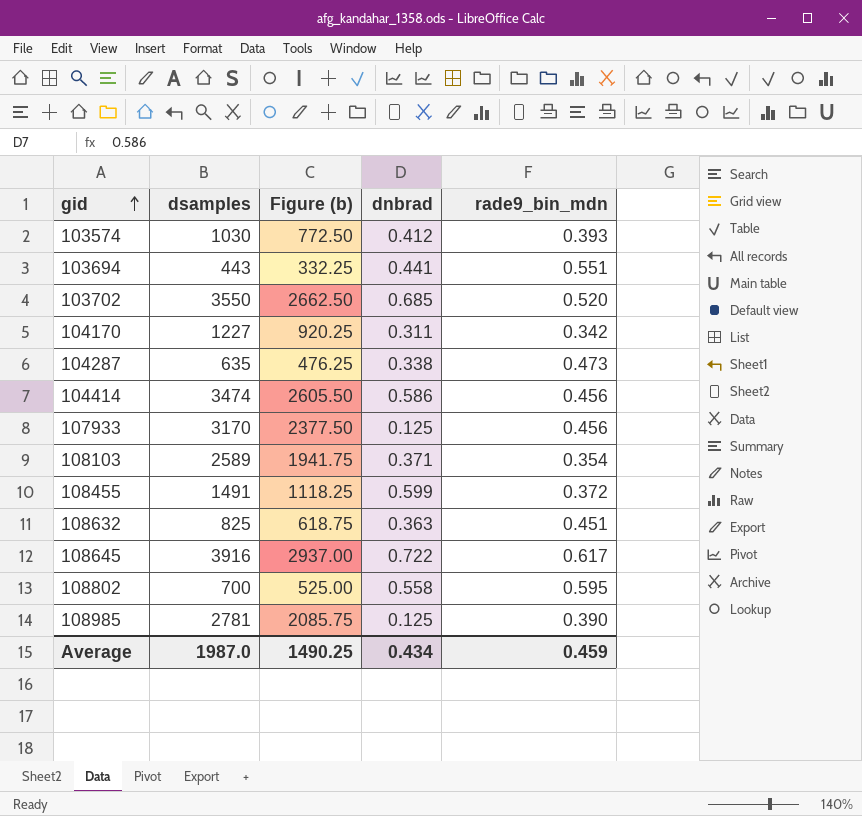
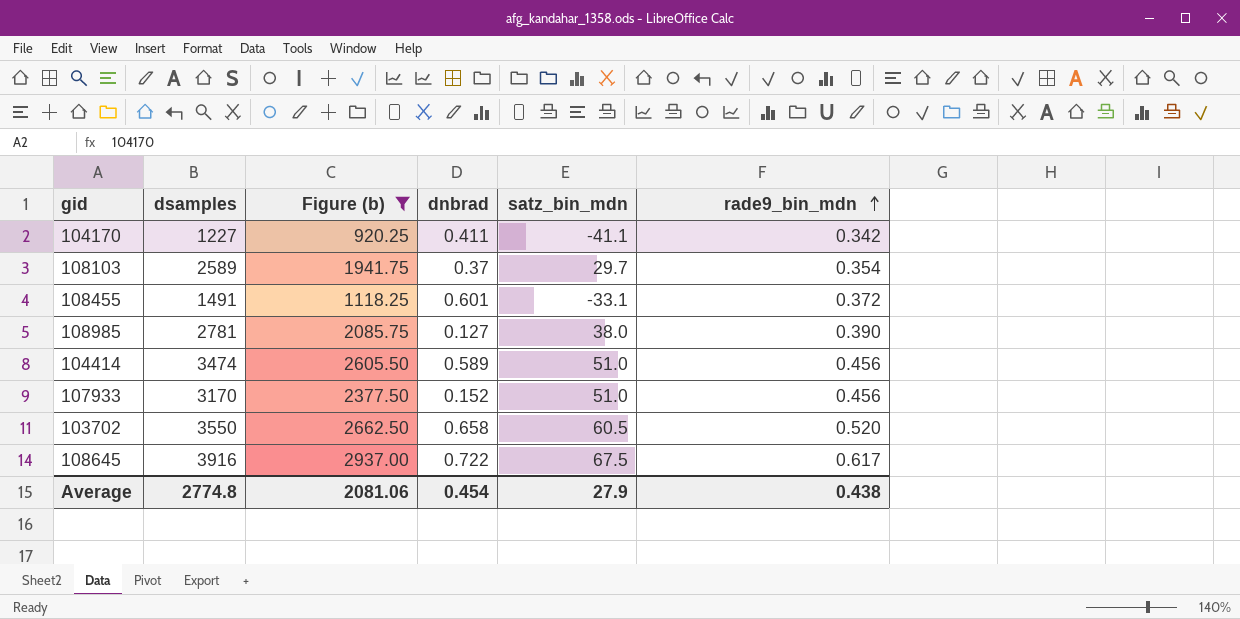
filter: none -> Figure (b) >= 920.25
row order: gid ascending -> rade9_bin_mdn ascending
column satz_bin_mdn | position: none -> 5
104170 | dnbrad: 0.311 -> 0.411
108103 | dnbrad: 0.371 -> 0.37
108455 | dnbrad: 0.599 -> 0.601
108985 | dnbrad: 0.125 -> 0.127
104414 | dnbrad: 0.586 -> 0.589
107933 | dnbrad: 0.125 -> 0.152
103702 | dnbrad: 0.685 -> 0.658
Average | dsamples: 1987.0 -> 2774.8
Average | Figure (b): 1490.25 -> 2081.06
Average | dnbrad: 0.434 -> 0.454
Average | rade9_bin_mdn: 0.459 -> 0.438

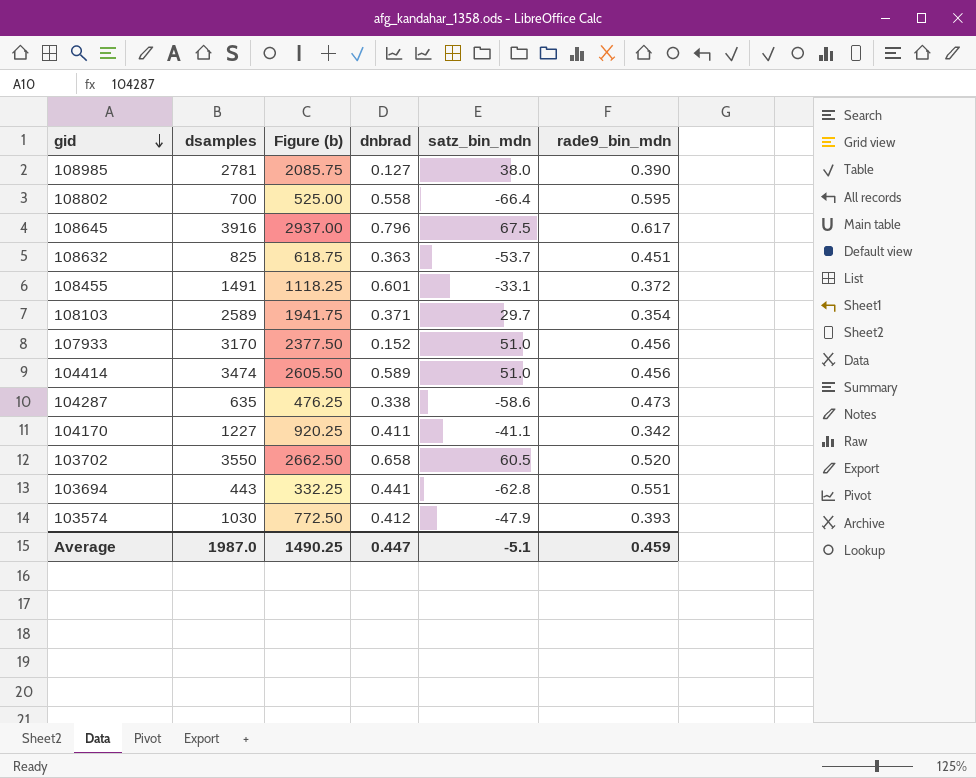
filter: Figure (b) >= 920.25 -> none
row order: rade9_bin_mdn ascending -> gid descending
108645 | dnbrad: 0.722 -> 0.796
108103 | dnbrad: 0.37 -> 0.371
Average | dsamples: 2774.8 -> 1987.0
Average | Figure (b): 2081.06 -> 1490.25
Average | dnbrad: 0.454 -> 0.447
Average | satz_bin_mdn: 27.9 -> -5.1
Average | rade9_bin_mdn: 0.438 -> 0.459

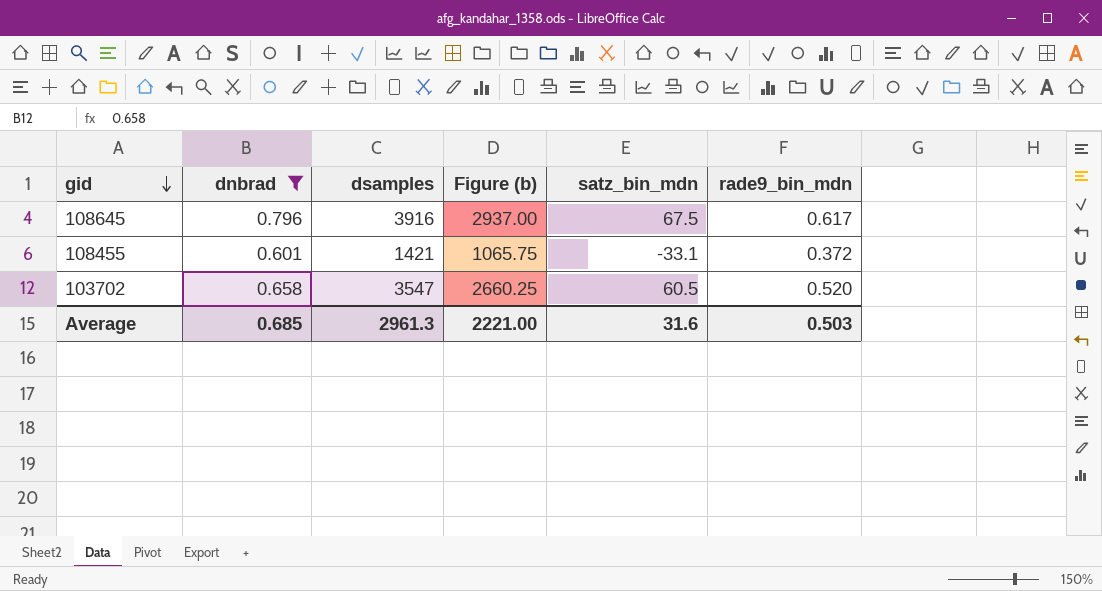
filter: none -> dnbrad >= 0.601
column dnbrad | position: 4 -> 2
108455 | dsamples: 1491 -> 1421
108455 | Figure (b): 1118.25 -> 1065.75
103702 | dsamples: 3550 -> 3547
103702 | Figure (b): 2662.50 -> 2660.25
Average | dnbrad: 0.447 -> 0.685
Average | dsamples: 1987.0 -> 2961.3
Average | Figure (b): 1490.25 -> 2221.00
Average | satz_bin_mdn: -5.1 -> 31.6
Average | rade9_bin_mdn: 0.459 -> 0.503

